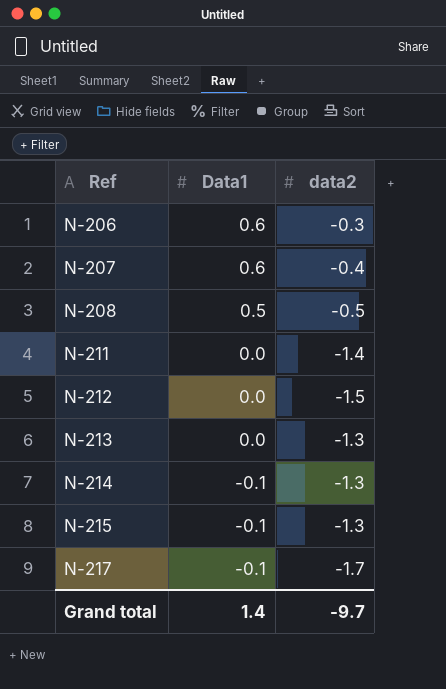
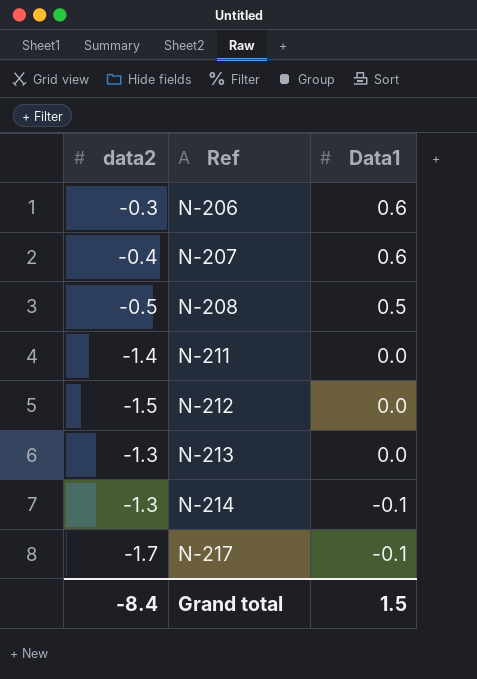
column data2 | position: 3 -> 1
row N-215: -0.1 | -1.3 -> none
Grand total | data2: -9.7 -> -8.4
Grand total | Data1: 1.4 -> 1.5

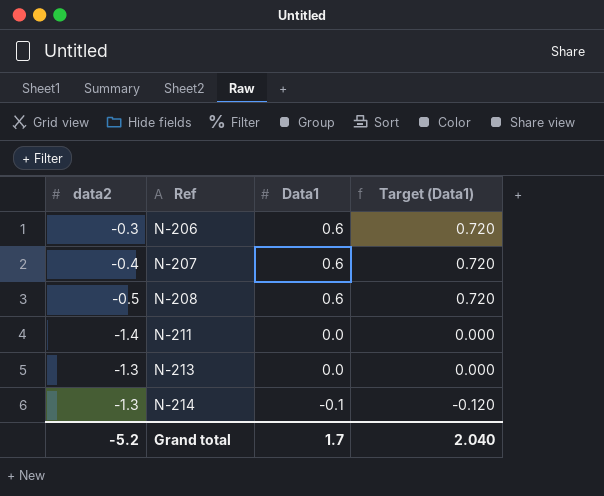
column Target (Data1) | formula: none -> [Data1] * 1.2
row N-212: -1.5 | 0.0 -> none
row N-217: -1.7 | -0.1 -> none
N-208 | Data1: 0.5 -> 0.6
Grand total | data2: -8.4 -> -5.2
Grand total | Data1: 1.5 -> 1.7

